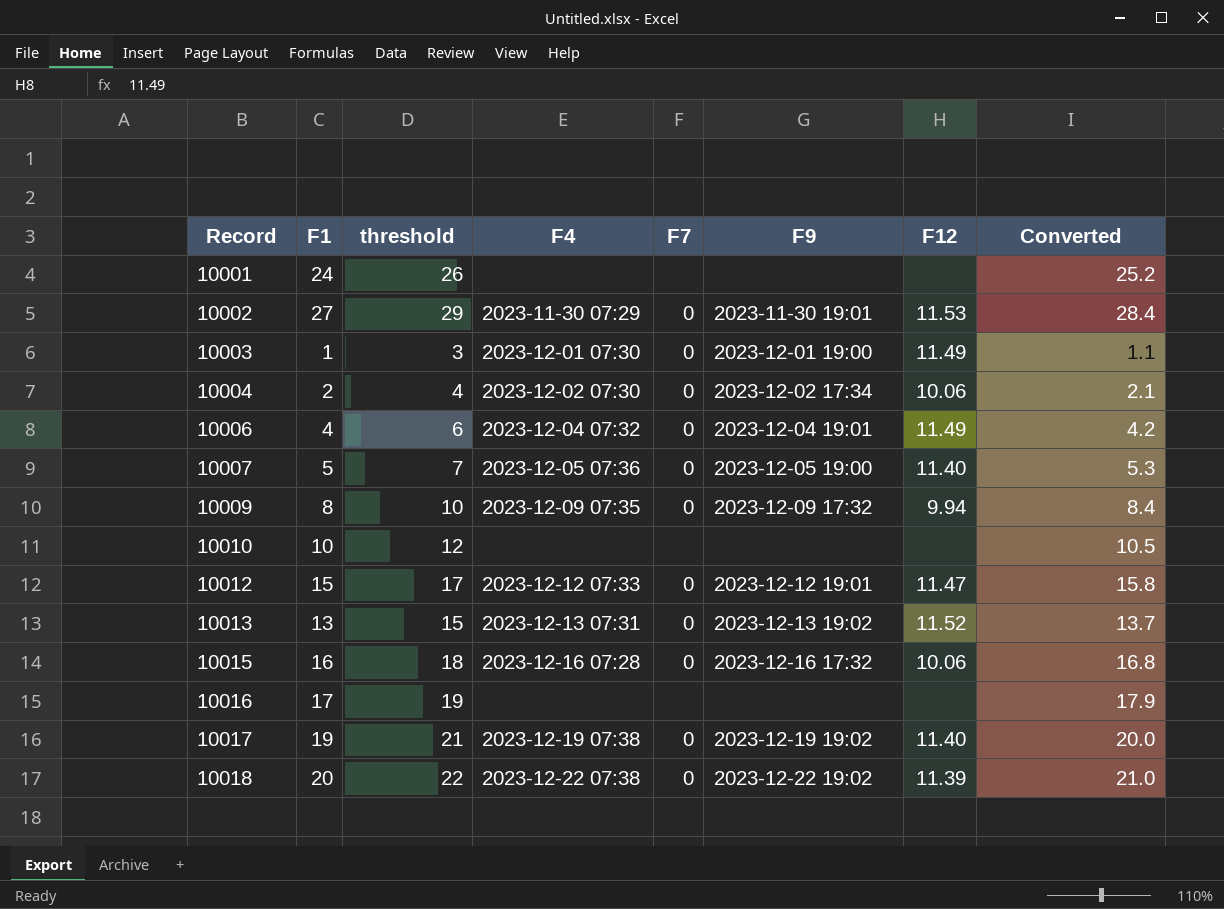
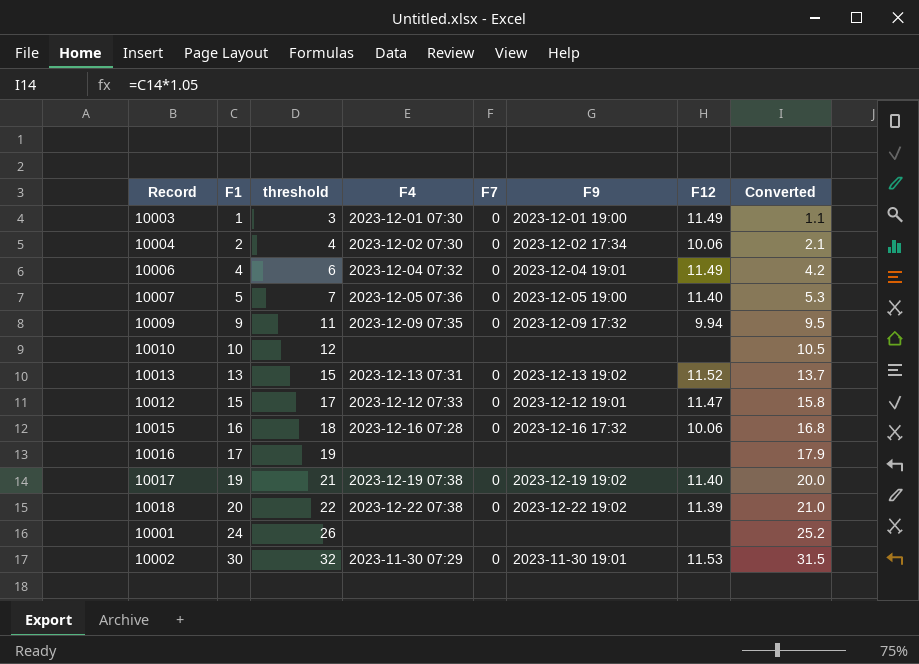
row order: Record ascending -> F1 ascending
10009 | F1: 8 -> 9
10009 | threshold: 10 -> 11
10009 | Converted: 8.4 -> 9.5
10002 | F1: 27 -> 30
10002 | threshold: 29 -> 32
10002 | Converted: 28.4 -> 31.5

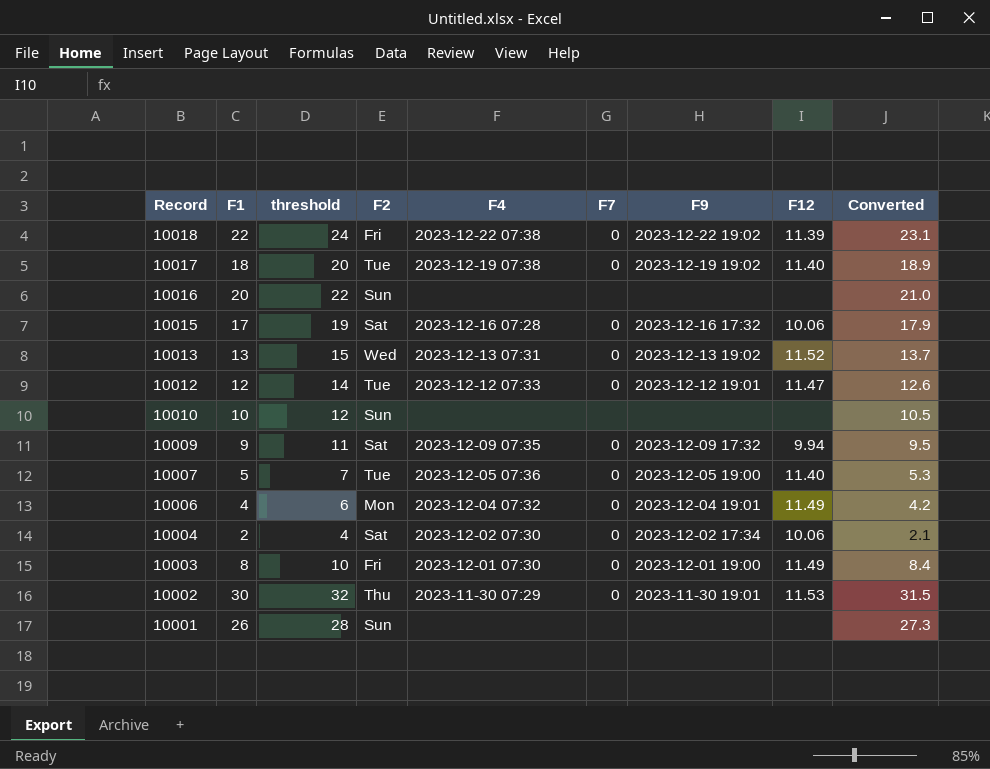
row order: F1 ascending -> Record descending
column F2 | position: none -> 4
10018 | F1: 20 -> 22
10018 | threshold: 22 -> 24
10018 | Converted: 21.0 -> 23.1
10017 | F1: 19 -> 18
10017 | threshold: 21 -> 20
10017 | Converted: 20.0 -> 18.9
10016 | F1: 17 -> 20
10016 | threshold: 19 -> 22
10016 | Converted: 17.9 -> 21.0
10015 | F1: 16 -> 17
10015 | threshold: 18 -> 19
10015 | Converted: 16.8 -> 17.9
10012 | F1: 15 -> 12
10012 | threshold: 17 -> 14
10012 | Converted: 15.8 -> 12.6
10003 | F1: 1 -> 8
10003 | threshold: 3 -> 10
10003 | Converted: 1.1 -> 8.4
10001 | F1: 24 -> 26
10001 | threshold: 26 -> 28
10001 | Converted: 25.2 -> 27.3

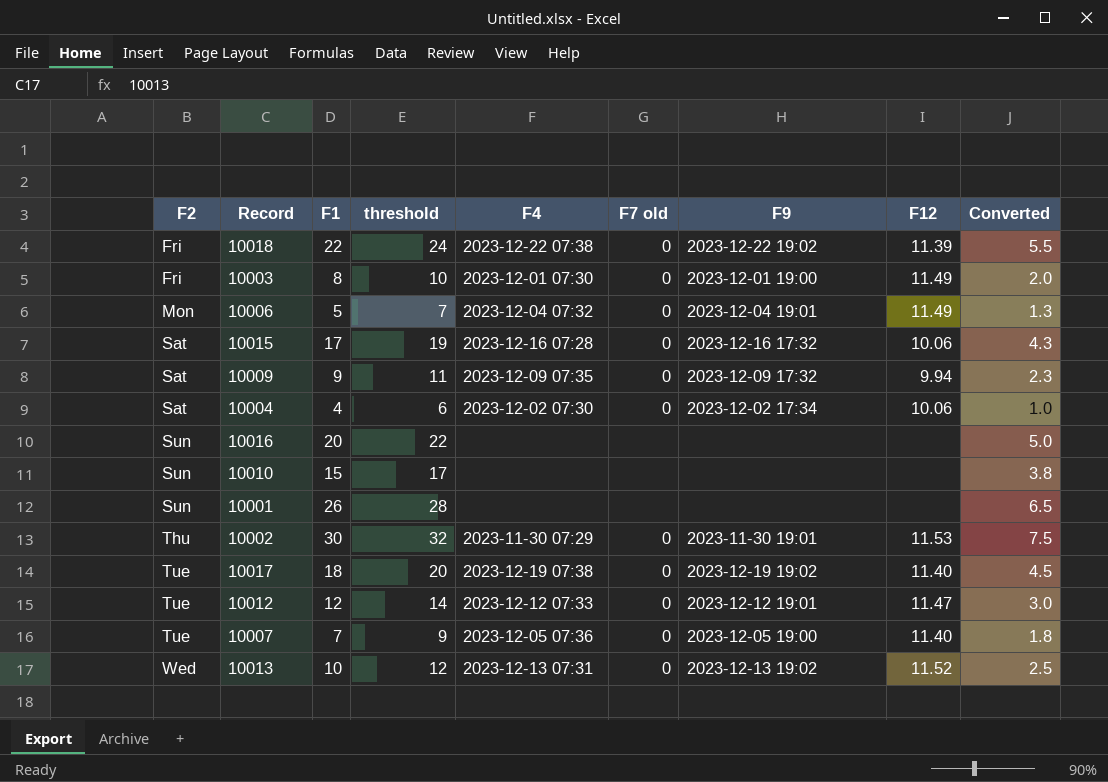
row order: Record descending -> F2 ascending
column F2 | position: 4 -> 1
column name: F7 -> F7 old
column Converted | formula: [F1] * 1.05 -> [F1] * 0.25
10006 | F1: 4 -> 5
10006 | threshold: 6 -> 7
10004 | F1: 2 -> 4
10004 | threshold: 4 -> 6
10010 | F1: 10 -> 15
10010 | threshold: 12 -> 17
10007 | F1: 5 -> 7
10007 | threshold: 7 -> 9
10013 | F1: 13 -> 10
10013 | threshold: 15 -> 12

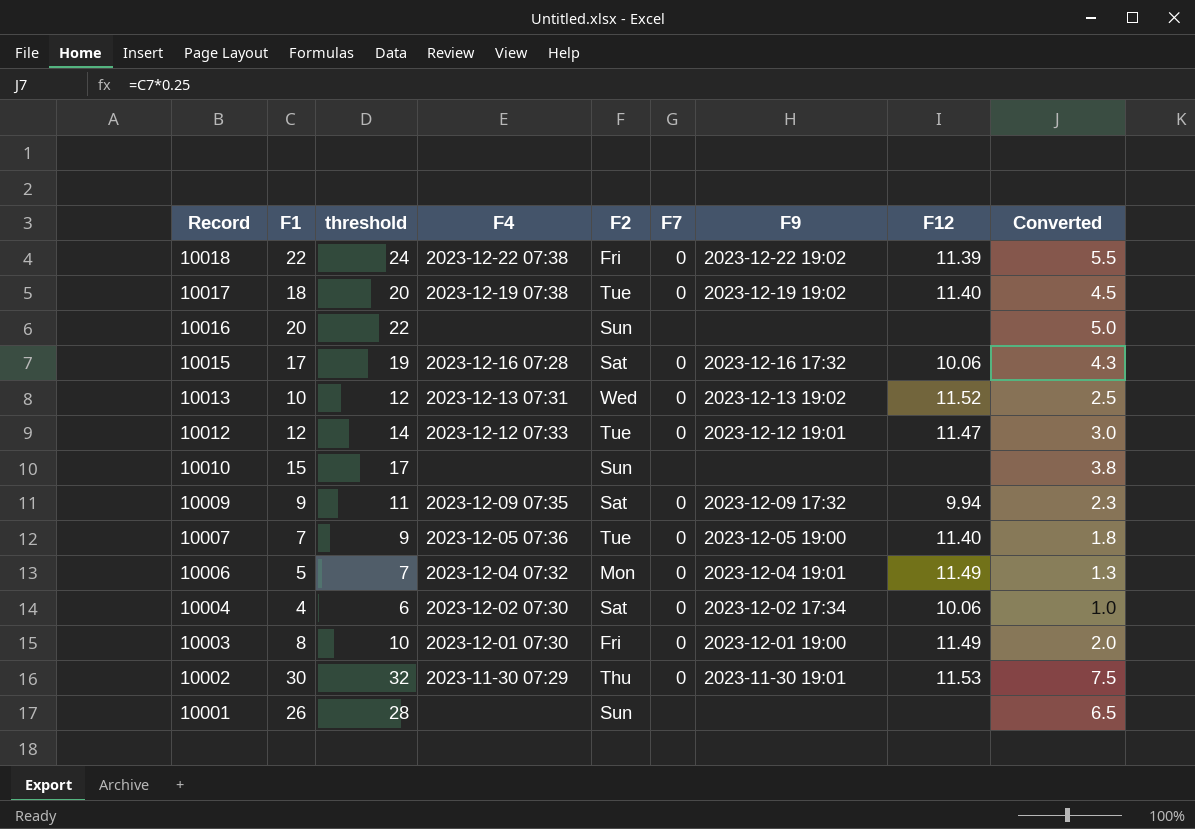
row order: F2 ascending -> Record descending
column F2 | position: 1 -> 5
column name: F7 old -> F7

